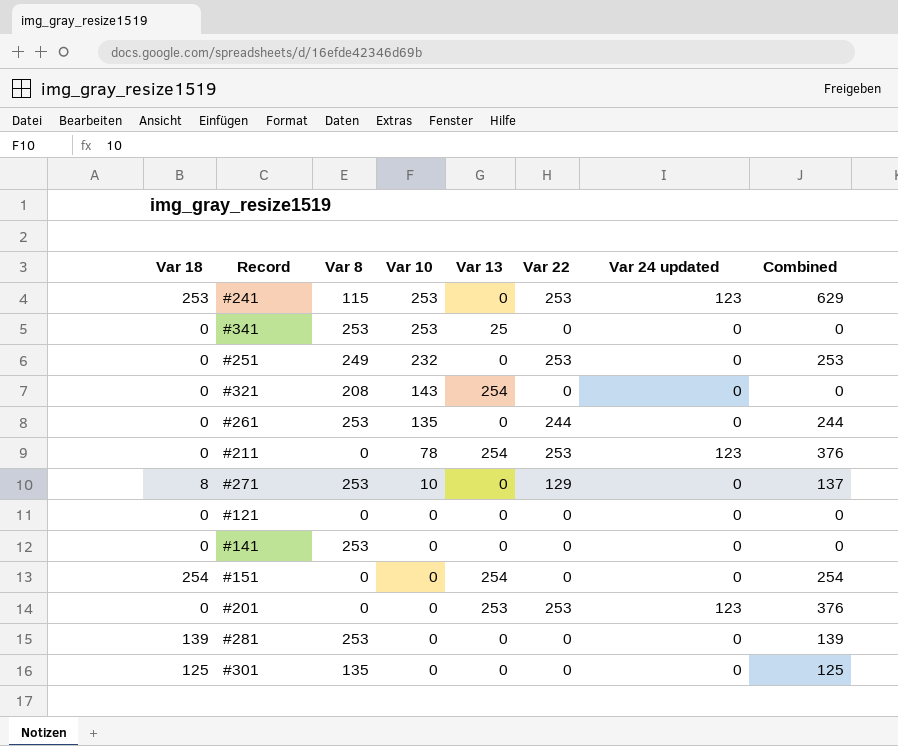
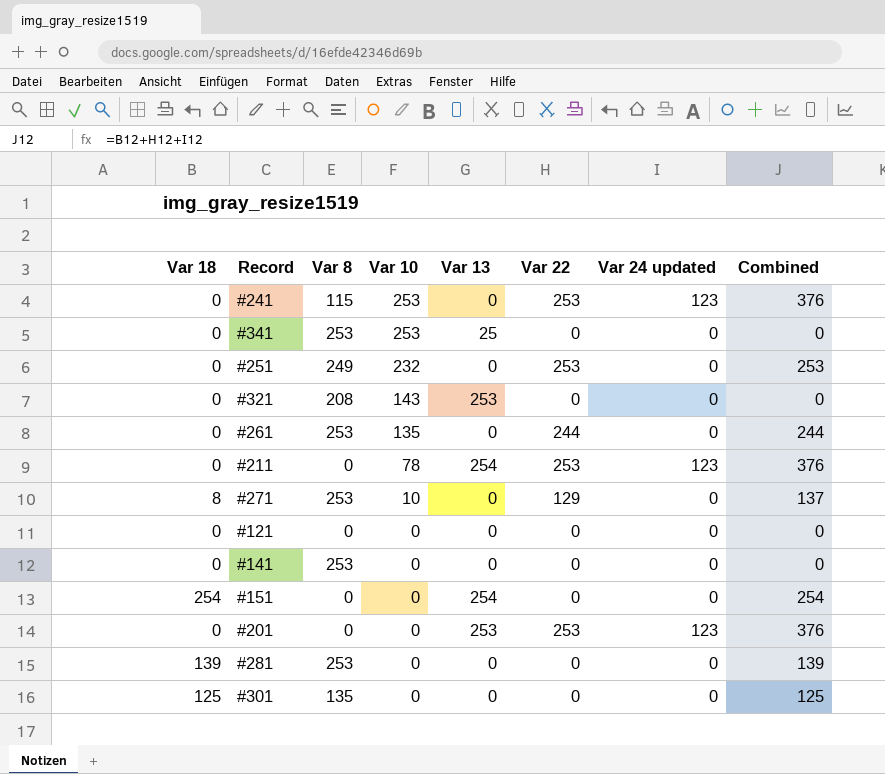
#241 | Var 18: 253 -> 0
#241 | Combined: 629 -> 376
#321 | Var 13: 254 -> 253

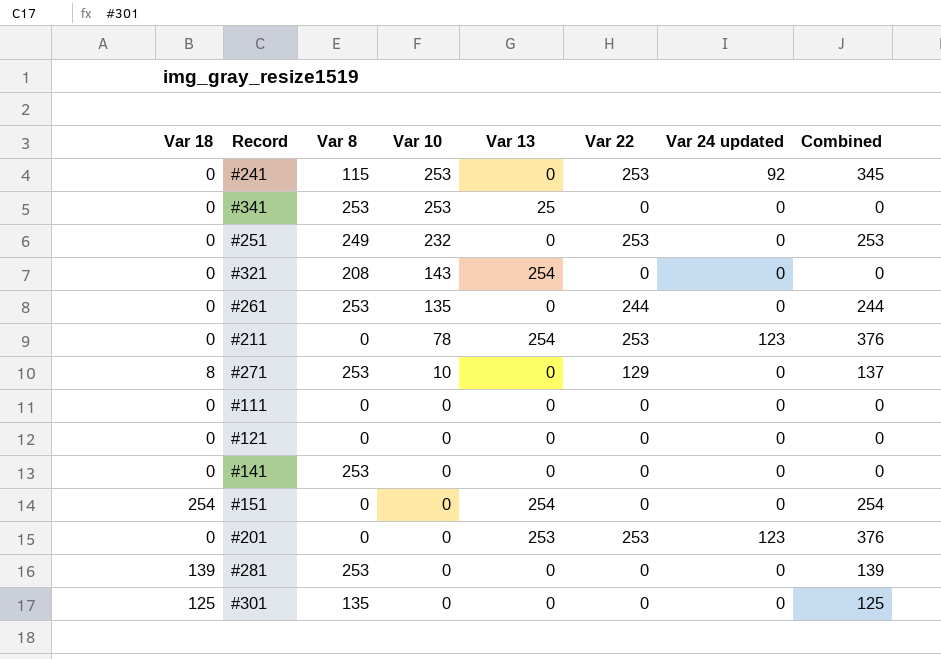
#241 | Var 24 updated: 123 -> 92
#241 | Combined: 376 -> 345
#321 | Var 13: 253 -> 254
row #111: none -> 0 | 0 | 0 | 0 | 0 | 0 | 0

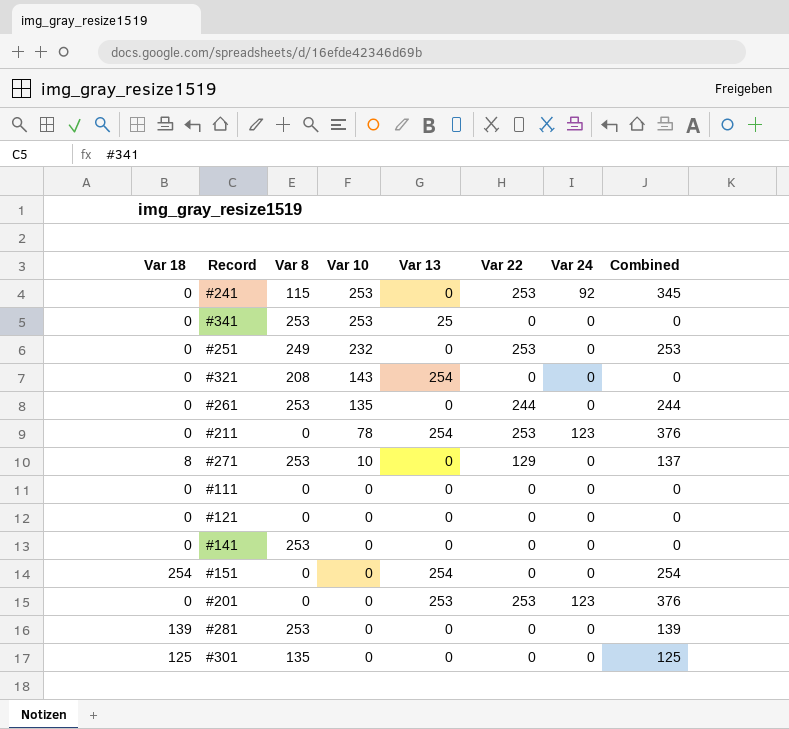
column name: Var 24 updated -> Var 24

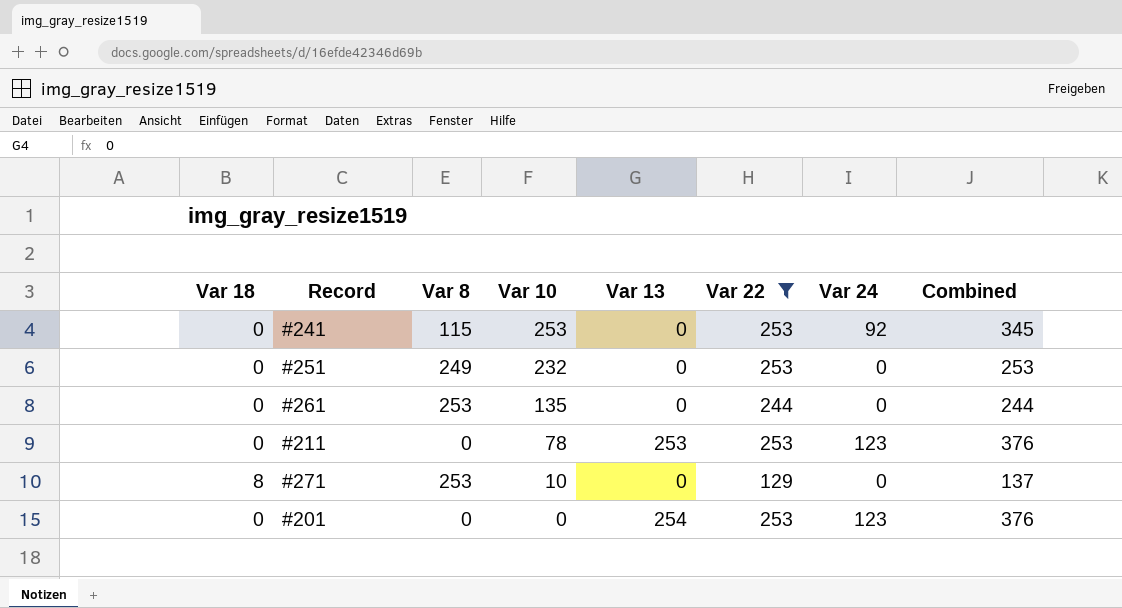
filter: none -> Var 22 != 0
#211 | Var 13: 254 -> 253
#201 | Var 13: 253 -> 254

